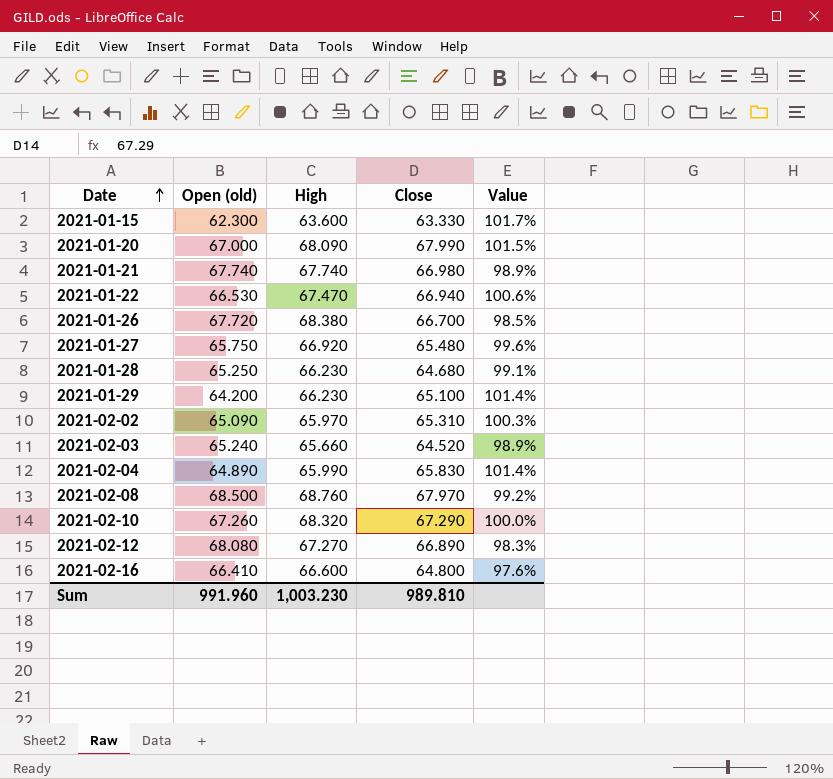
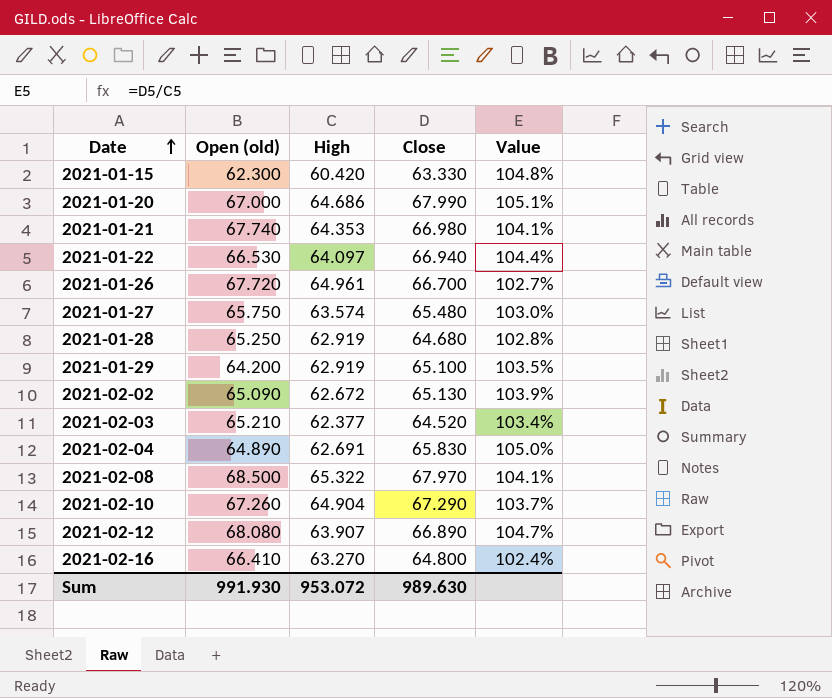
column Value | formula: [Close] / [Open (old)] -> [Close] / [High]
2021-01-15 | High: 63.600 -> 60.420
2021-01-20 | High: 68.090 -> 64.686
2021-01-21 | High: 67.740 -> 64.353
2021-01-22 | High: 67.470 -> 64.097
2021-01-26 | High: 68.380 -> 64.961
2021-01-27 | High: 66.920 -> 63.574
2021-01-28 | High: 66.230 -> 62.919
2021-01-29 | High: 66.230 -> 62.919
2021-02-02 | High: 65.970 -> 62.672
2021-02-02 | Close: 65.310 -> 65.130
2021-02-03 | Open (old): 65.240 -> 65.210
2021-02-03 | High: 65.660 -> 62.377
2021-02-04 | High: 65.990 -> 62.691
2021-02-08 | High: 68.760 -> 65.322
2021-02-10 | High: 68.320 -> 64.904
2021-02-12 | High: 67.270 -> 63.907
2021-02-16 | High: 66.600 -> 63.270
Sum | Open (old): 991.960 -> 991.930
Sum | High: 1,003.230 -> 953.072
Sum | Close: 989.810 -> 989.630

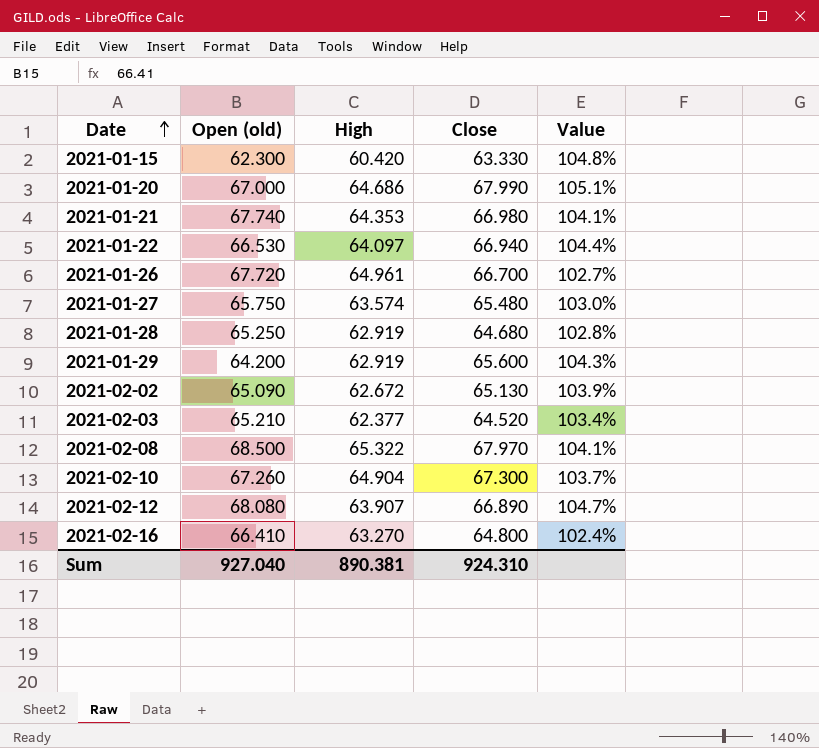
row 2021-02-04: 64.890 | 62.691 | 65.830 | 105.0% -> none
2021-01-29 | Close: 65.100 -> 65.600
2021-01-29 | Value: 103.5% -> 104.3%
2021-02-10 | Close: 67.290 -> 67.300
Sum | Open (old): 991.930 -> 927.040
Sum | High: 953.072 -> 890.381
Sum | Close: 989.630 -> 924.310

